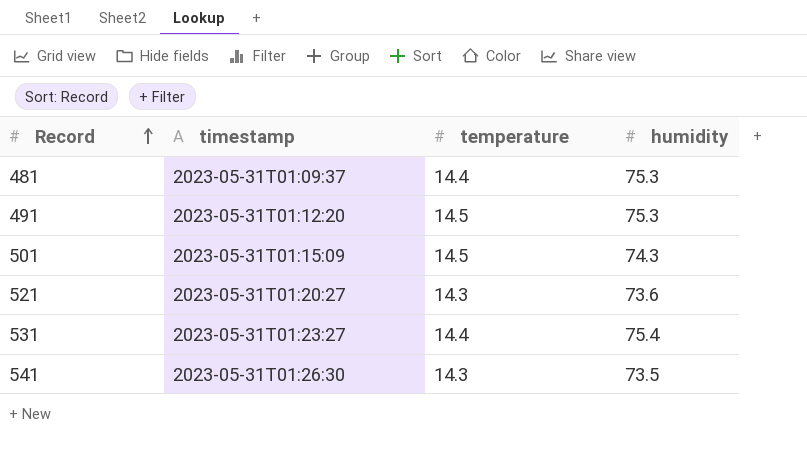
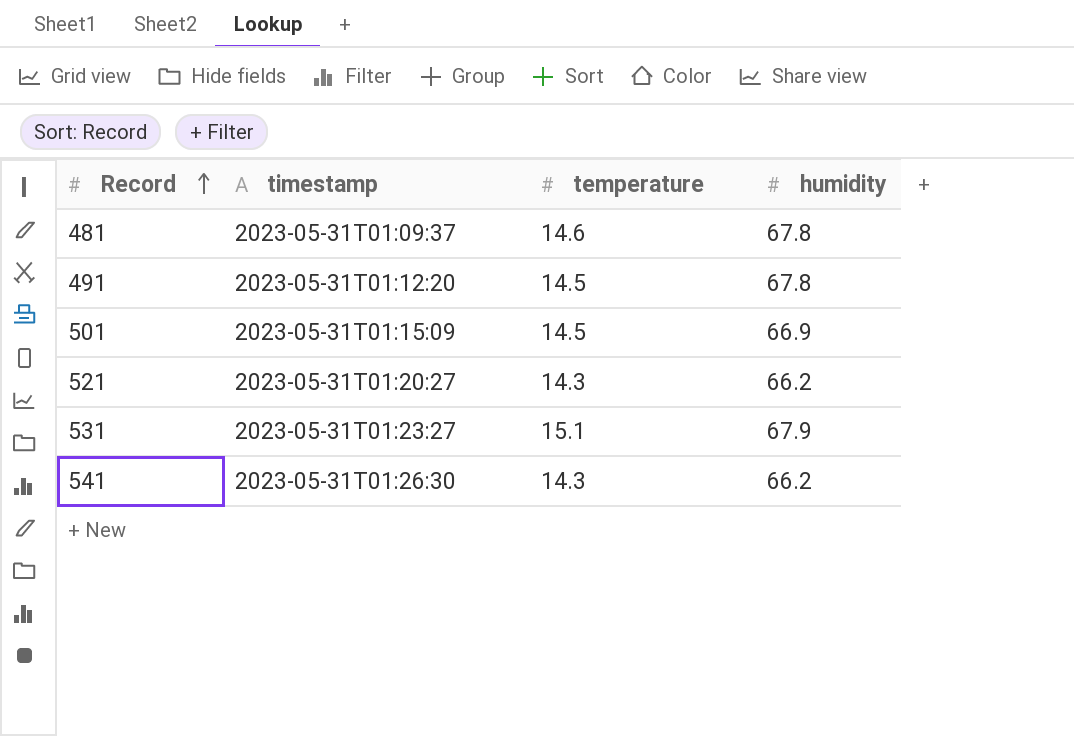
481 | temperature: 14.4 -> 14.6
481 | humidity: 75.3 -> 67.8
491 | humidity: 75.3 -> 67.8
501 | humidity: 74.3 -> 66.9
521 | humidity: 73.6 -> 66.2
531 | temperature: 14.4 -> 15.1
531 | humidity: 75.4 -> 67.9
541 | humidity: 73.5 -> 66.2

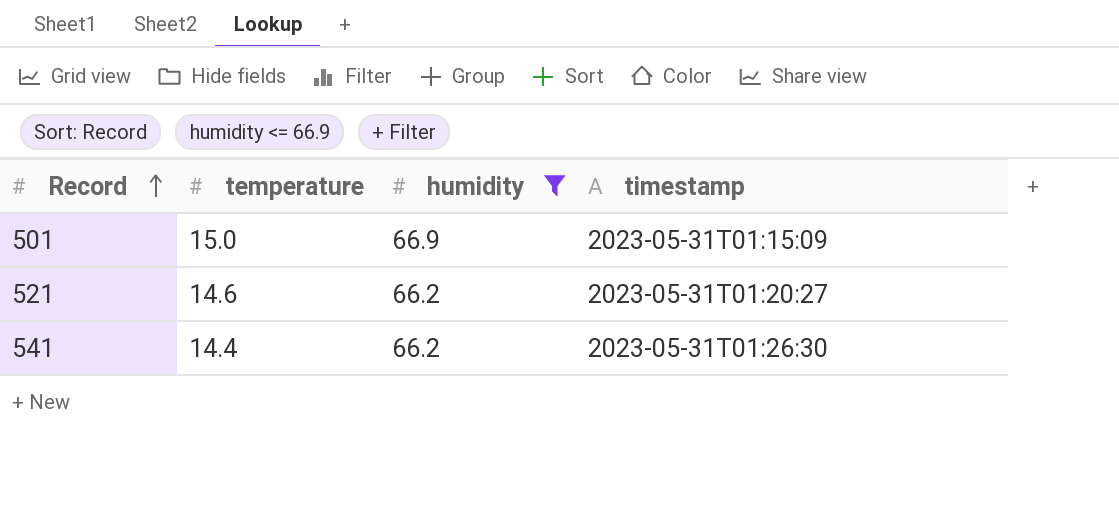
filter: none -> humidity <= 66.9
column timestamp | position: 2 -> 4
501 | temperature: 14.5 -> 15.0
521 | temperature: 14.3 -> 14.6
541 | temperature: 14.3 -> 14.4

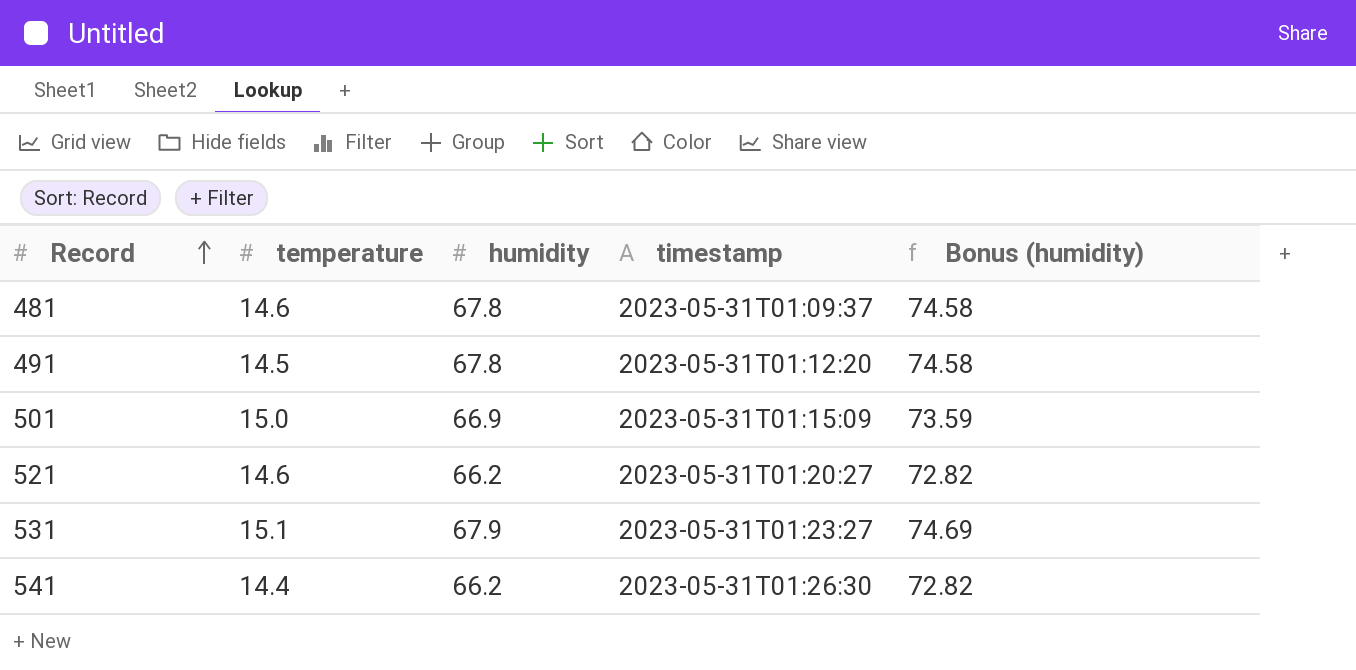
filter: humidity <= 66.9 -> none
column Bonus (humidity) | formula: none -> [humidity] * 1.1

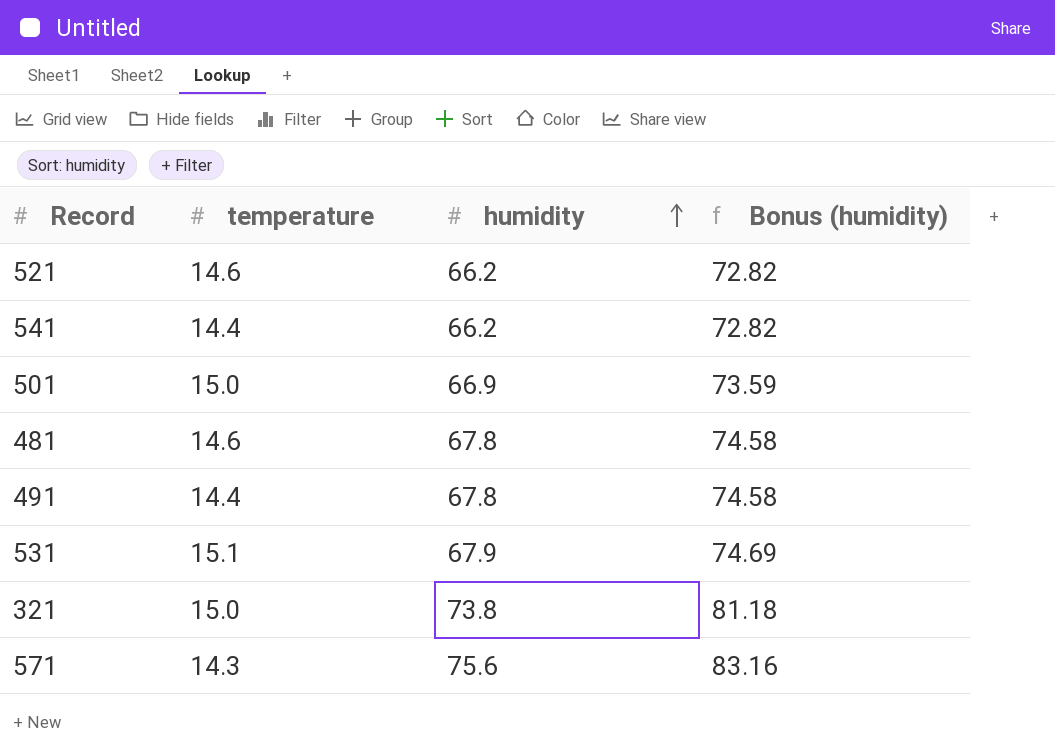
row order: Record ascending -> humidity ascending
column timestamp | position: 4 -> none
491 | temperature: 14.5 -> 14.4
row 321: none -> 15.0 | 73.8 | 81.18
row 571: none -> 14.3 | 75.6 | 83.16

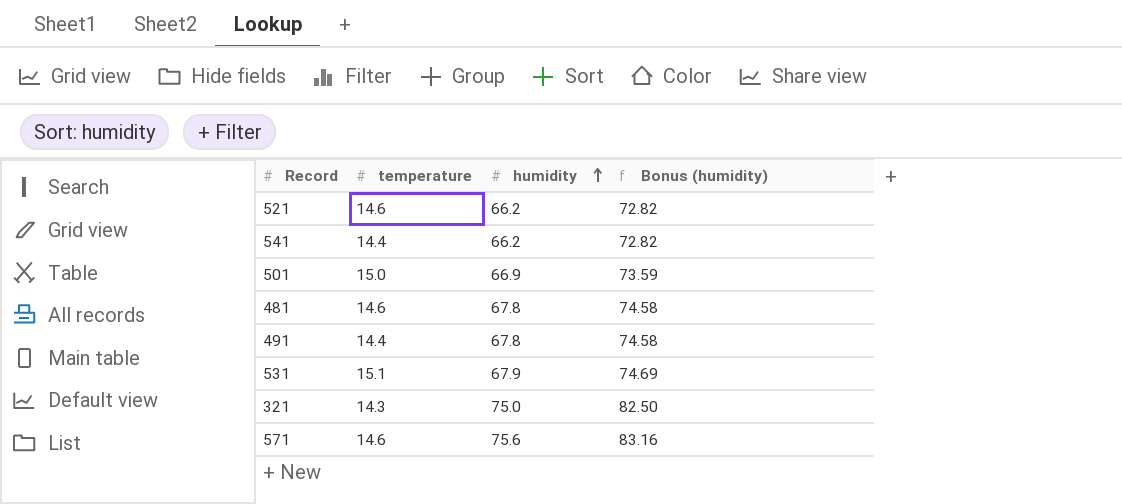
321 | temperature: 15.0 -> 14.3
321 | humidity: 73.8 -> 75.0
321 | Bonus (humidity): 81.18 -> 82.50
571 | temperature: 14.3 -> 14.6

